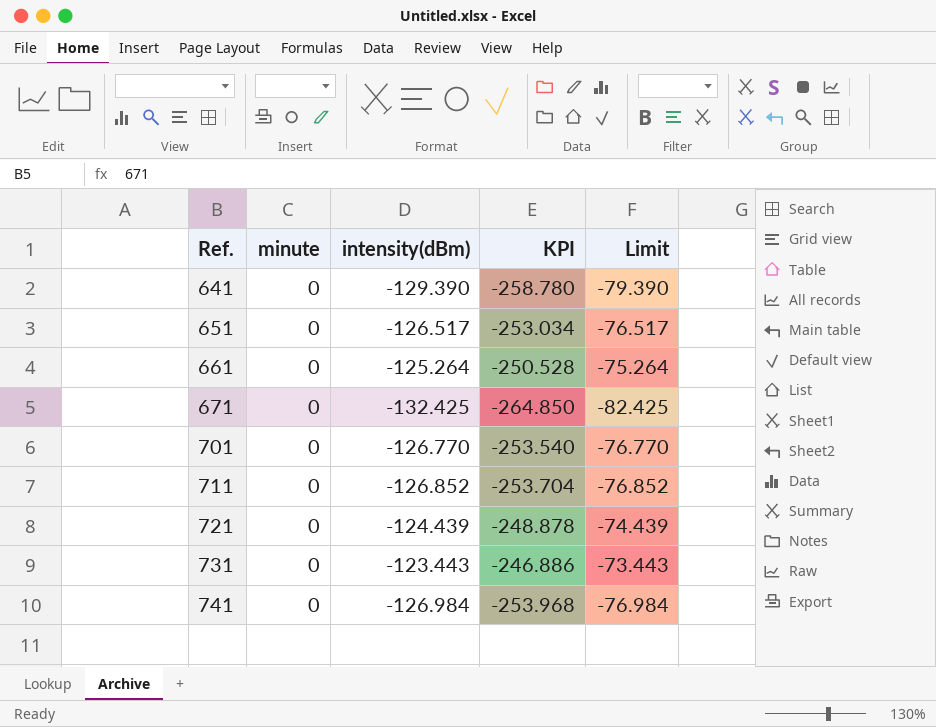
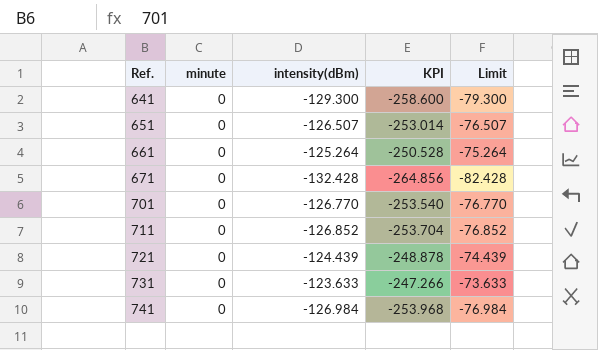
641 | intensity(dBm): -129.390 -> -129.300
641 | KPI: -258.780 -> -258.600
641 | Limit: -79.390 -> -79.300
651 | intensity(dBm): -126.517 -> -126.507
651 | KPI: -253.034 -> -253.014
651 | Limit: -76.517 -> -76.507
671 | intensity(dBm): -132.425 -> -132.428
671 | KPI: -264.850 -> -264.856
671 | Limit: -82.425 -> -82.428
731 | intensity(dBm): -123.443 -> -123.633
731 | KPI: -246.886 -> -247.266
731 | Limit: -73.443 -> -73.633

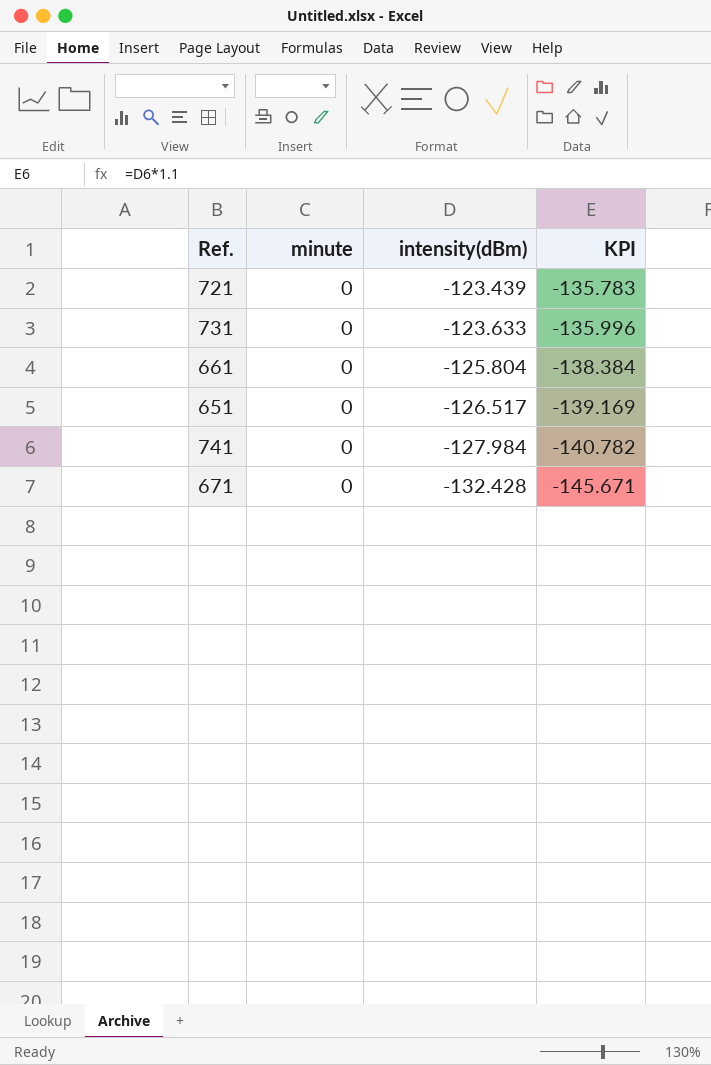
row order: Ref. ascending -> intensity(dBm) descending
column Limit | formula: [intensity(dBm)] + 50 -> none
column KPI | formula: [intensity(dBm)] * 2 -> [intensity(dBm)] * 1.1
row 641: 0 | -129.300 | -258.600 | -79.300 -> none
row 701: 0 | -126.770 | -253.540 | -76.770 -> none
row 711: 0 | -126.852 | -253.704 | -76.852 -> none
721 | intensity(dBm): -124.439 -> -123.439
661 | intensity(dBm): -125.264 -> -125.804
651 | intensity(dBm): -126.507 -> -126.517
741 | intensity(dBm): -126.984 -> -127.984

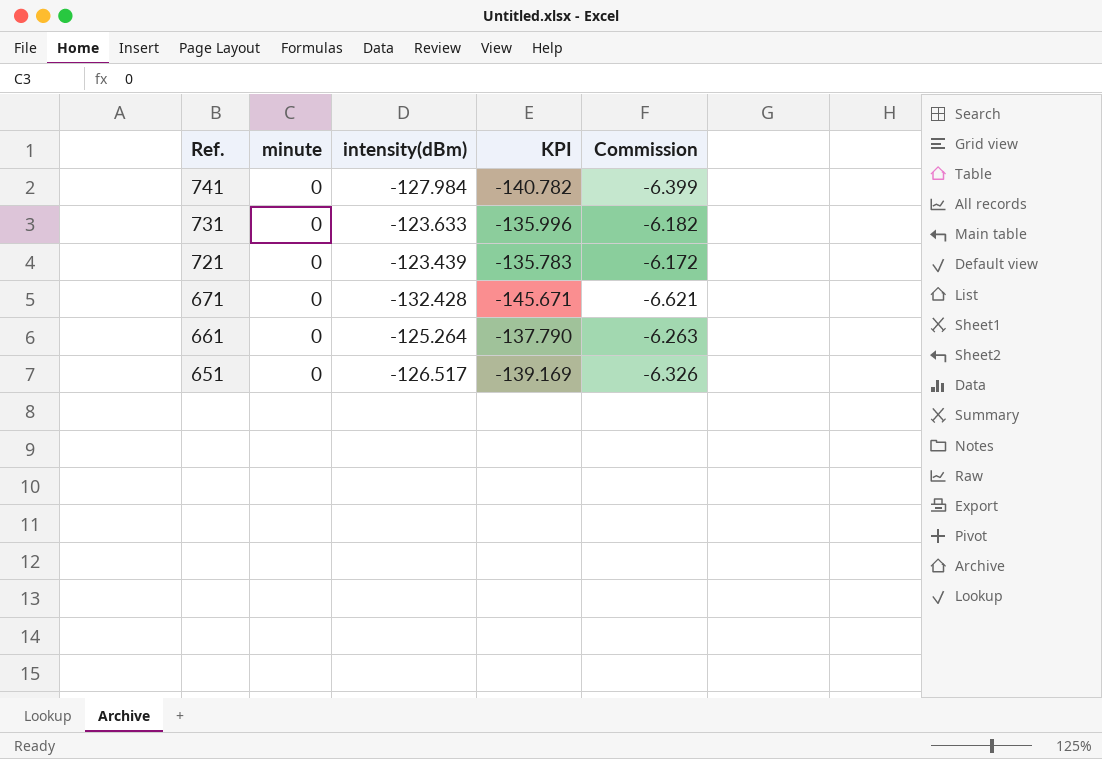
row order: intensity(dBm) descending -> Ref. descending
column Commission | formula: none -> [intensity(dBm)] * 0.05
661 | intensity(dBm): -125.804 -> -125.264
661 | KPI: -138.384 -> -137.790

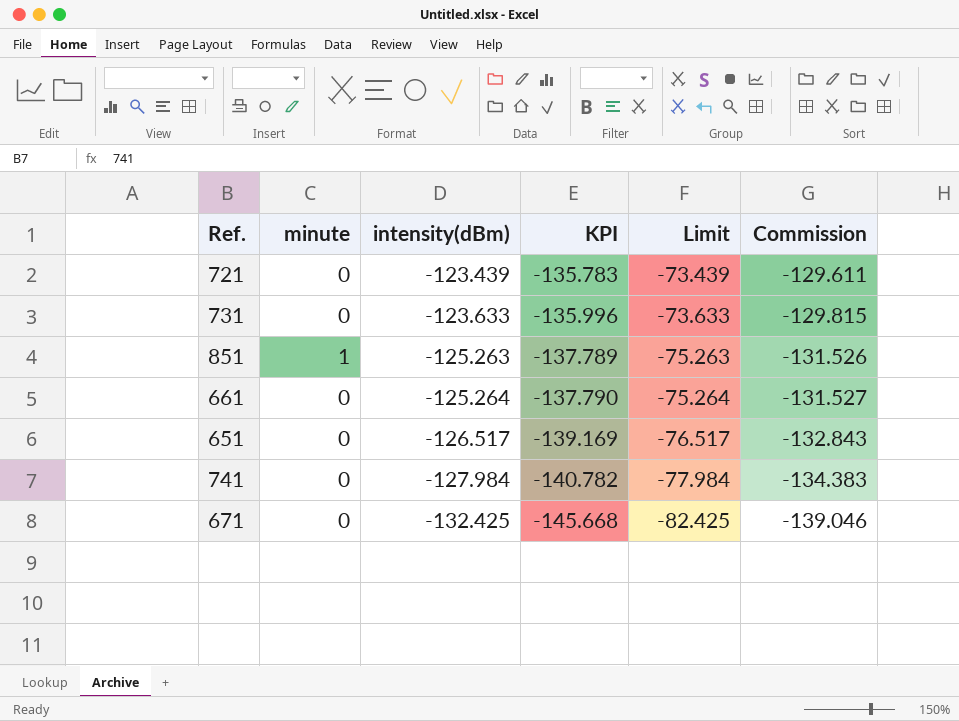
row order: Ref. descending -> intensity(dBm) descending
column Limit | formula: none -> [intensity(dBm)] + 50
column Commission | formula: [intensity(dBm)] * 0.05 -> [intensity(dBm)] * 1.05
row 851: none -> 1 | -125.263 | -137.789 | -75.263 | -131.526
671 | intensity(dBm): -132.428 -> -132.425
671 | KPI: -145.671 -> -145.668

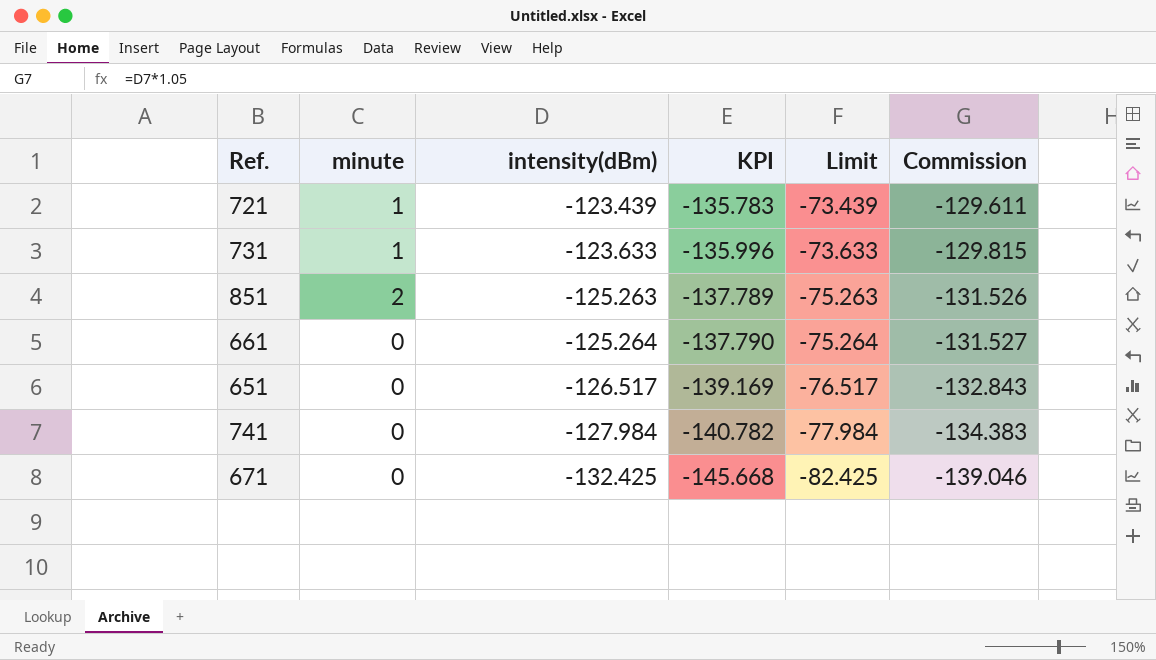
721 | minute: 0 -> 1
731 | minute: 0 -> 1
851 | minute: 1 -> 2

